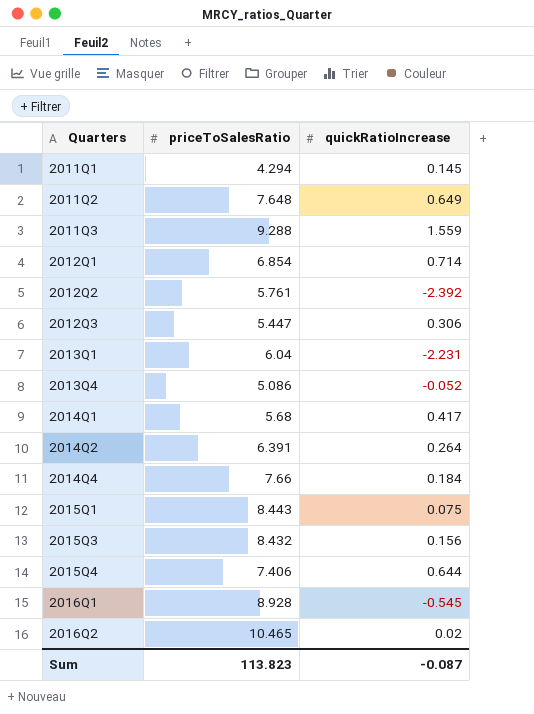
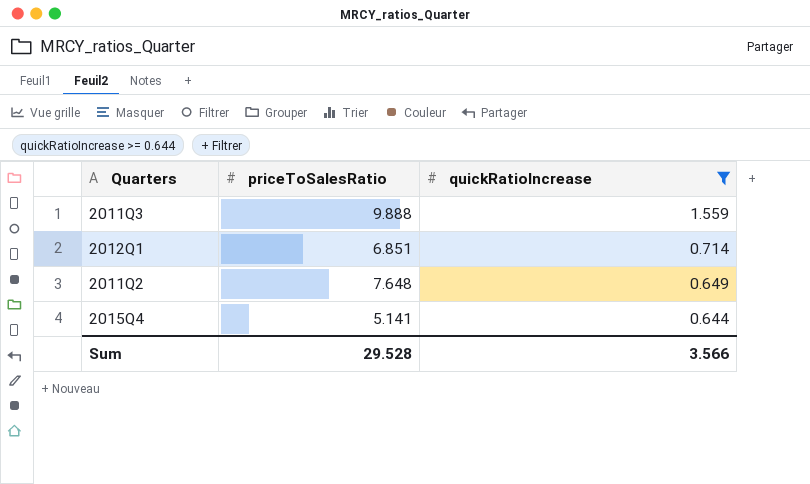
filter: none -> quickRatioIncrease >= 0.644
row order: Quarters ascending -> quickRatioIncrease descending
2011Q3 | priceToSalesRatio: 9.288 -> 9.888
2012Q1 | priceToSalesRatio: 6.854 -> 6.851
2015Q4 | priceToSalesRatio: 7.406 -> 5.141
Sum | priceToSalesRatio: 113.823 -> 29.528
Sum | quickRatioIncrease: -0.087 -> 3.566

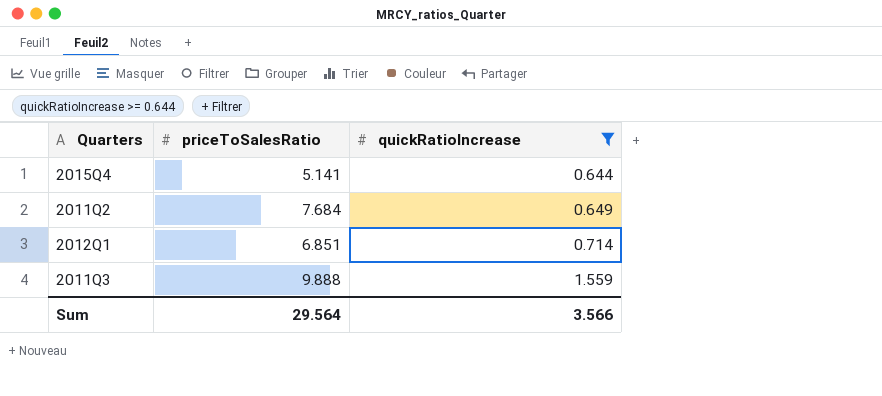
row order: quickRatioIncrease descending -> quickRatioIncrease ascending
2011Q2 | priceToSalesRatio: 7.648 -> 7.684
Sum | priceToSalesRatio: 29.528 -> 29.564

